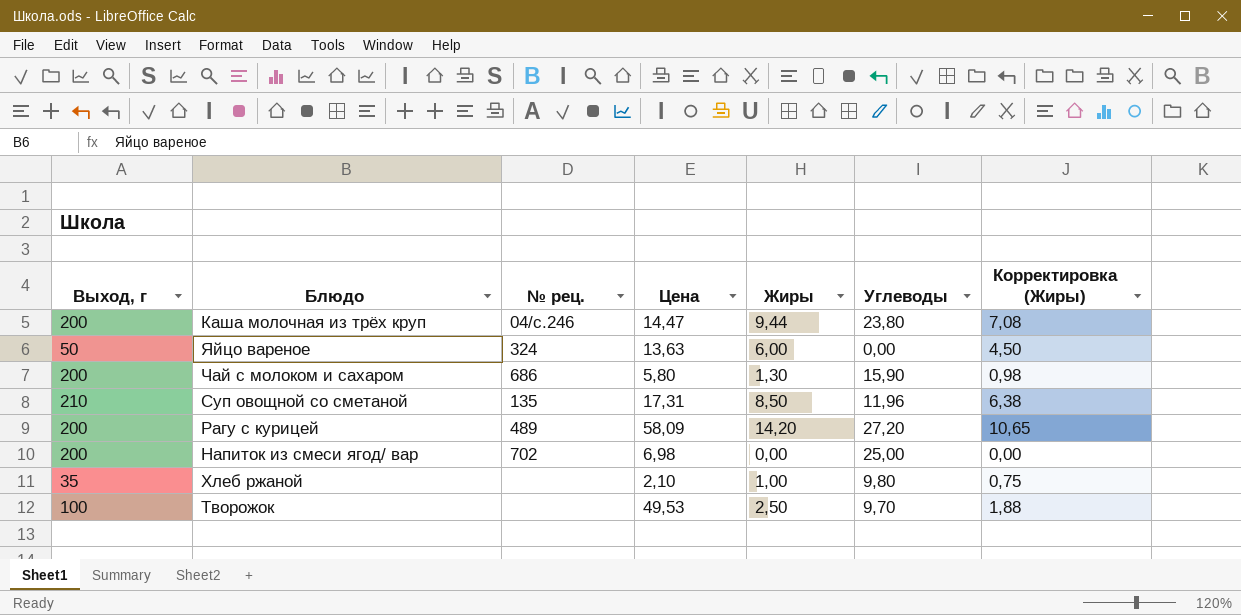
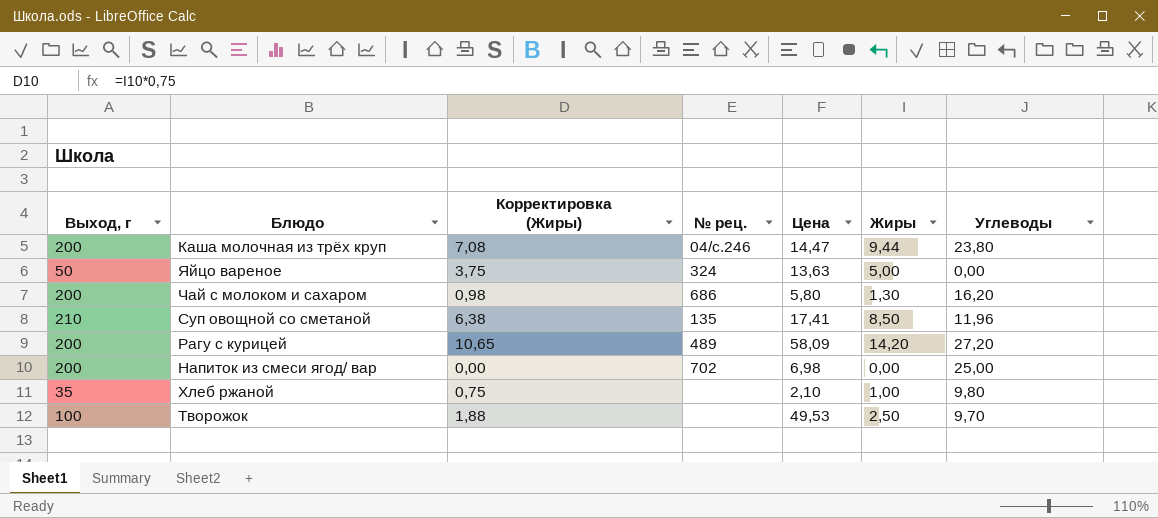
column Корректировка (Жиры) | position: 7 -> 3
Яйцо вареное | Корректировка (Жиры): 4,50 -> 3,75
Яйцо вареное | Жиры: 6,00 -> 5,00
Чай с молоком и сахаром | Углеводы: 15,90 -> 16,20
Суп овощной со сметаной | Цена: 17,31 -> 17,41

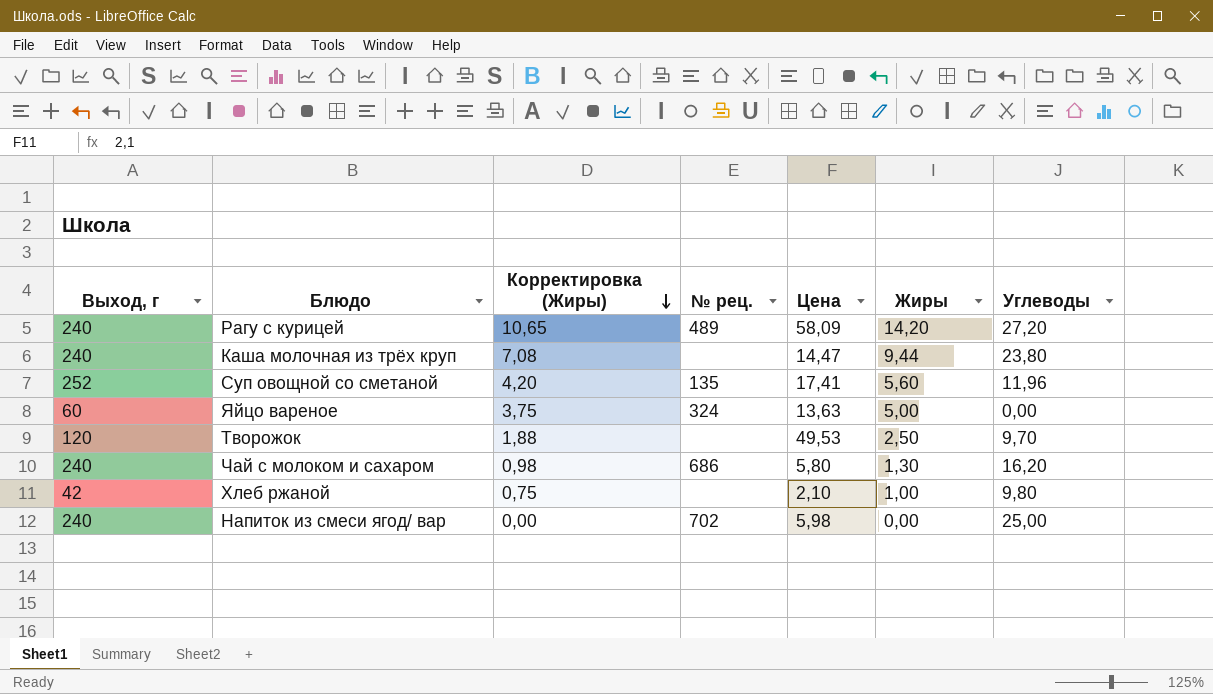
row order: none -> Корректировка (Жиры) descending
Рагу с курицей | Выход, г: 200 -> 240
Каша молочная из трёх круп | Выход, г: 200 -> 240
Каша молочная из трёх круп | № рец.: 04/с.246 -> none
Суп овощной со сметаной | Выход, г: 210 -> 252
Суп овощной со сметаной | Корректировка (Жиры): 6,38 -> 4,20
Суп овощной со сметаной | Жиры: 8,50 -> 5,60
Яйцо вареное | Выход, г: 50 -> 60
Творожок | Выход, г: 100 -> 120
Чай с молоком и сахаром | Выход, г: 200 -> 240
Хлеб ржаной | Выход, г: 35 -> 42
Напиток из смеси ягод/ вар | Выход, г: 200 -> 240
Напиток из смеси ягод/ вар | Цена: 6,98 -> 5,98

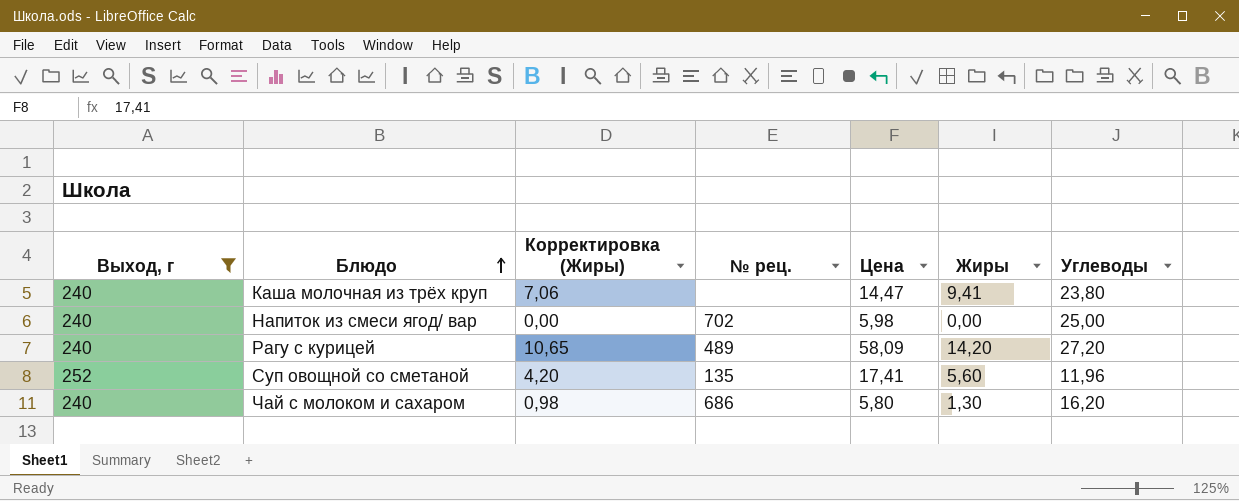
filter: none -> Выход, г >= 240
row order: Корректировка (Жиры) descending -> Блюдо ascending
Каша молочная из трёх круп | Корректировка (Жиры): 7,08 -> 7,06
Каша молочная из трёх круп | Жиры: 9,44 -> 9,41

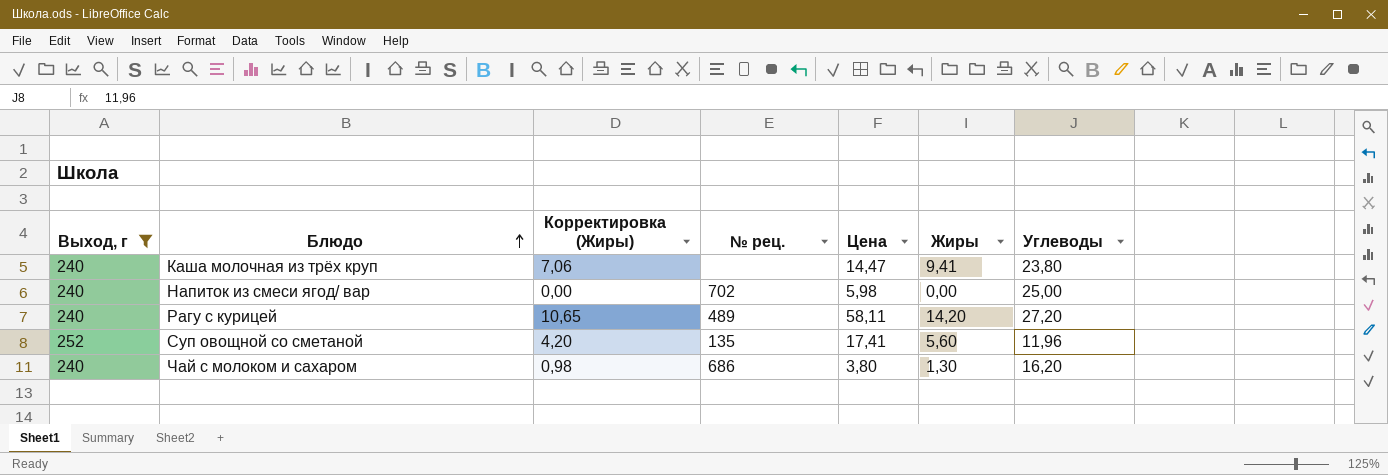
Рагу с курицей | Цена: 58,09 -> 58,11
Чай с молоком и сахаром | Цена: 5,80 -> 3,80

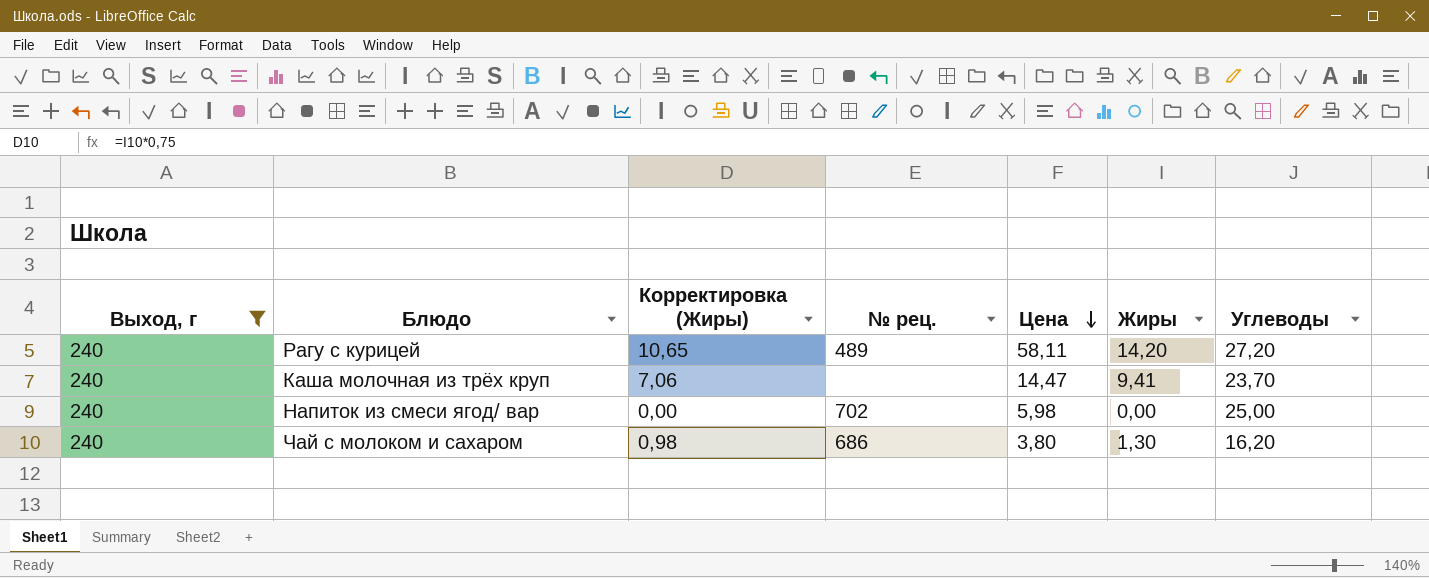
row order: Блюдо ascending -> Цена descending
row Суп овощной со сметаной: 252 | 4,20 | 135 | 17,41 | 5,60 | 11,96 -> none
Каша молочная из трёх круп | Углеводы: 23,80 -> 23,70

